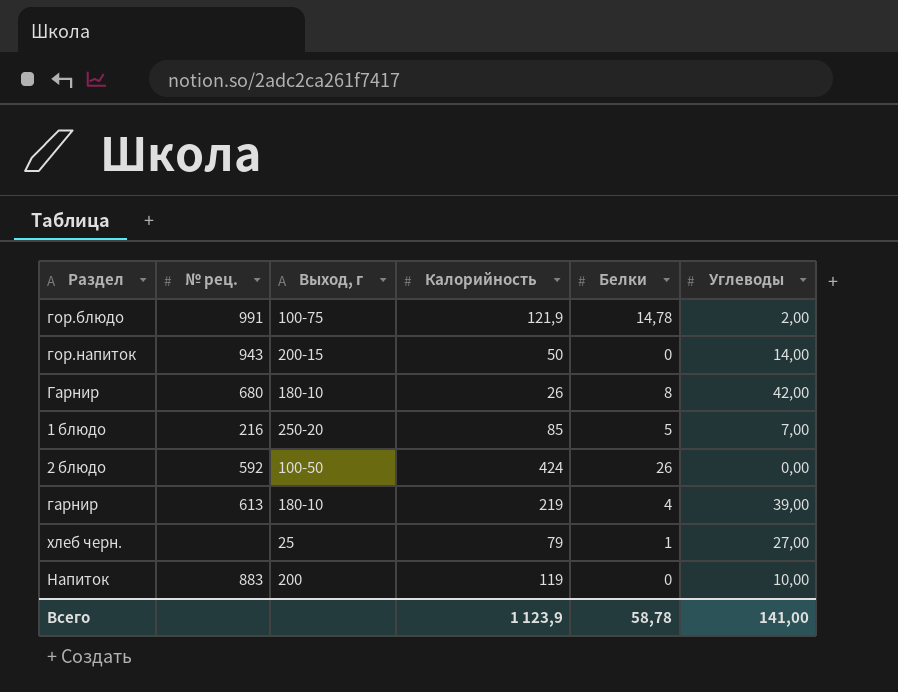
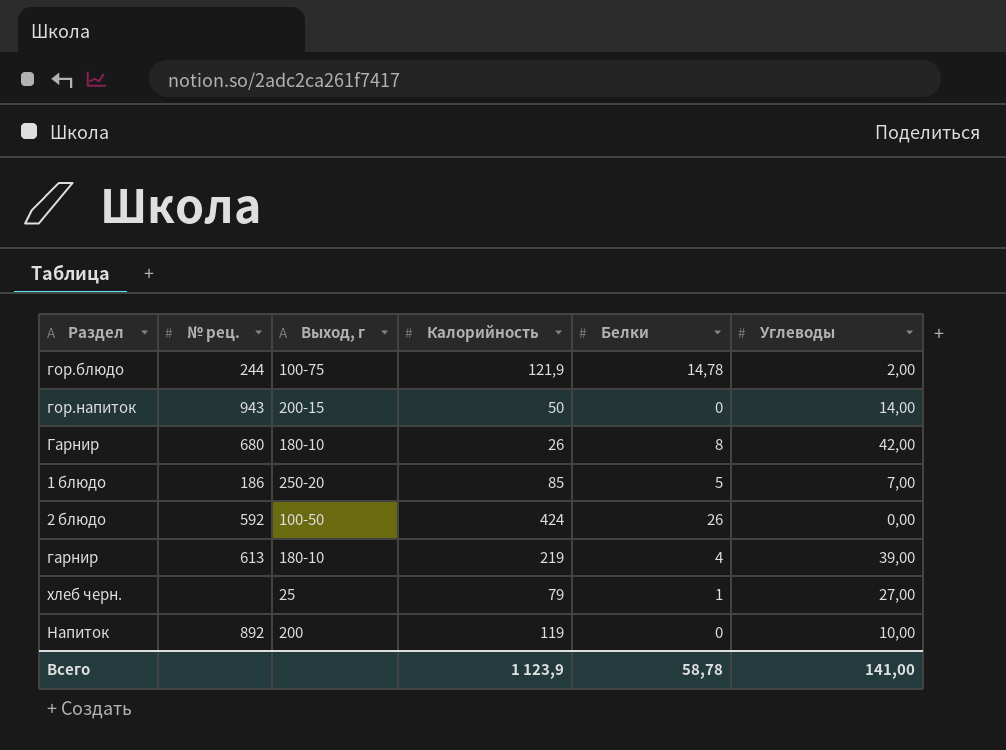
гор.блюдо | № рец.: 991 -> 244
1 блюдо | № рец.: 216 -> 186
Напиток | № рец.: 883 -> 892

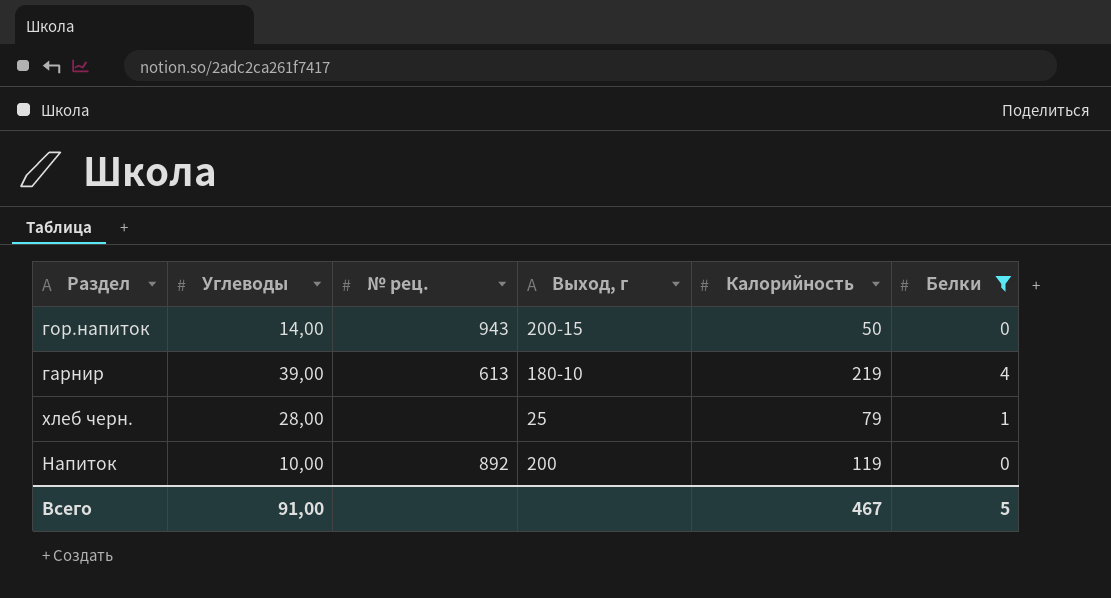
filter: none -> Белки <= 4
column Углеводы | position: 6 -> 2
хлеб черн. | Углеводы: 27,00 -> 28,00
Всего | Углеводы: 141,00 -> 91,00
Всего | Калорийность: 1 123,9 -> 467
Всего | Белки: 58,78 -> 5

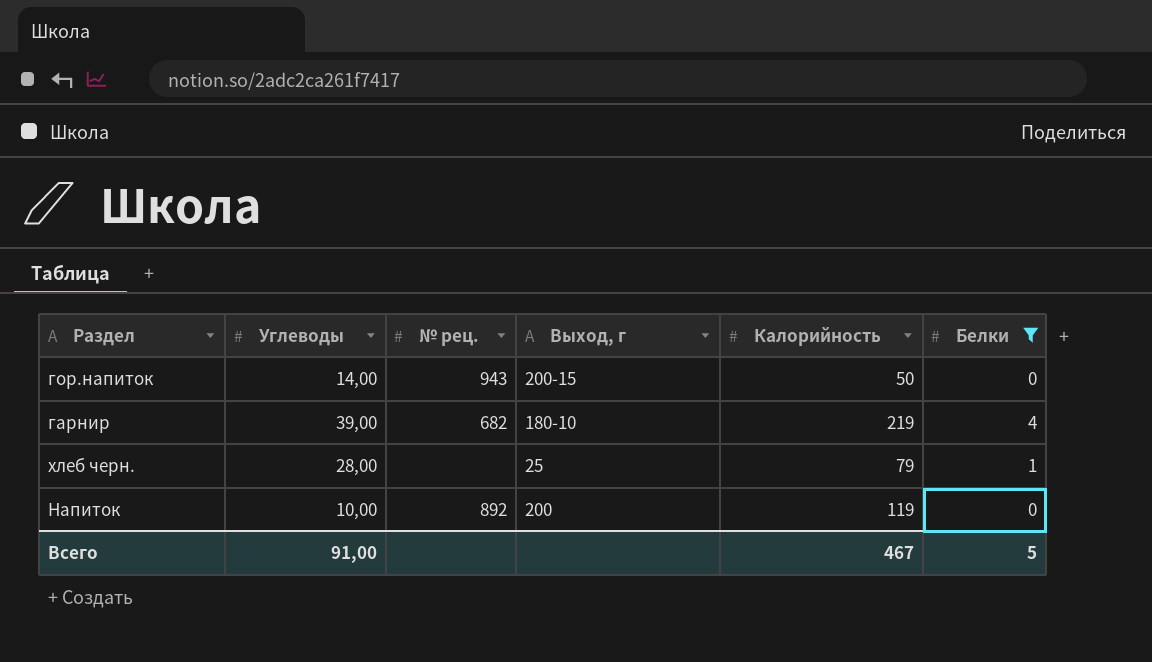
гарнир | № рец.: 613 -> 682

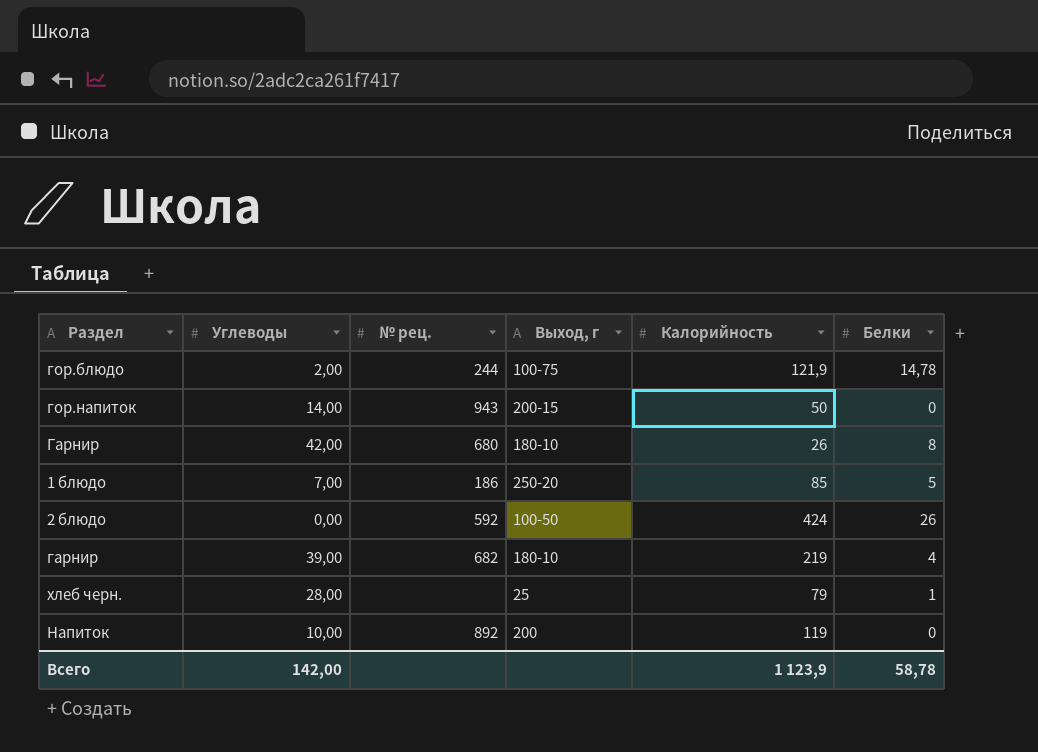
filter: Белки <= 4 -> none
Всего | Углеводы: 91,00 -> 142,00
Всего | Калорийность: 467 -> 1 123,9
Всего | Белки: 5 -> 58,78

